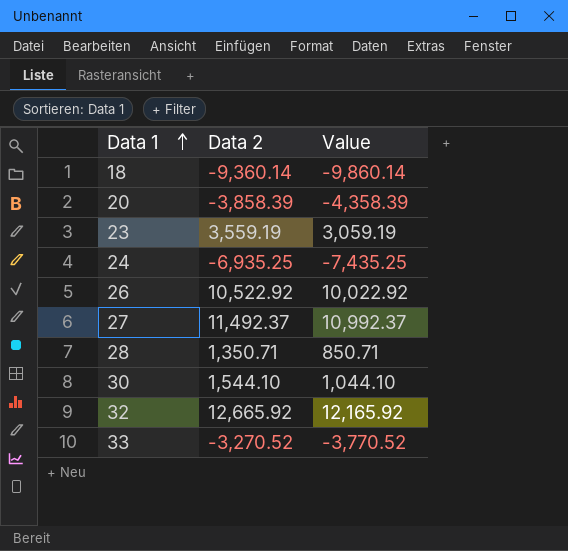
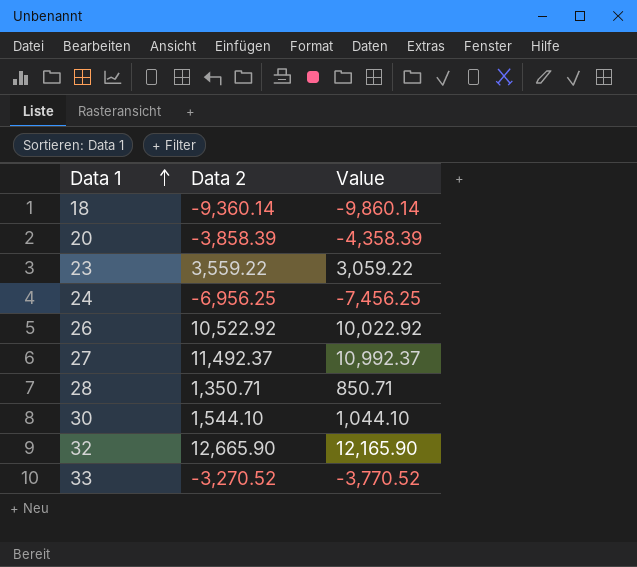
23 | Data 2: 3,559.19 -> 3,559.22
23 | Value: 3,059.19 -> 3,059.22
24 | Data 2: -6,935.25 -> -6,956.25
24 | Value: -7,435.25 -> -7,456.25
32 | Data 2: 12,665.92 -> 12,665.90
32 | Value: 12,165.92 -> 12,165.90

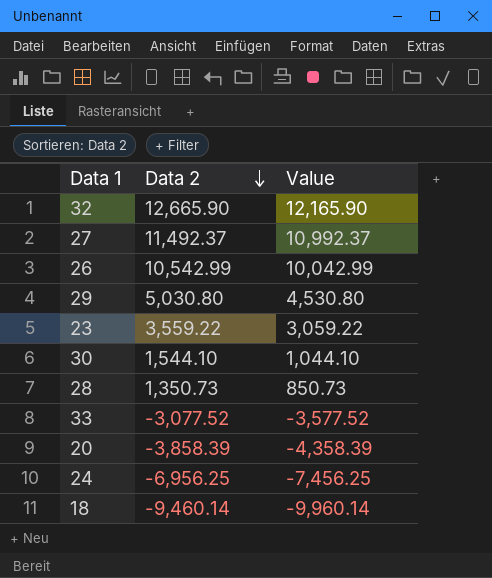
row order: Data 1 ascending -> Data 2 descending
26 | Data 2: 10,522.92 -> 10,542.99
26 | Value: 10,022.92 -> 10,042.99
row 29: none -> 5,030.80 | 4,530.80
28 | Data 2: 1,350.71 -> 1,350.73
28 | Value: 850.71 -> 850.73
33 | Data 2: -3,270.52 -> -3,077.52
33 | Value: -3,770.52 -> -3,577.52
18 | Data 2: -9,360.14 -> -9,460.14
18 | Value: -9,860.14 -> -9,960.14

